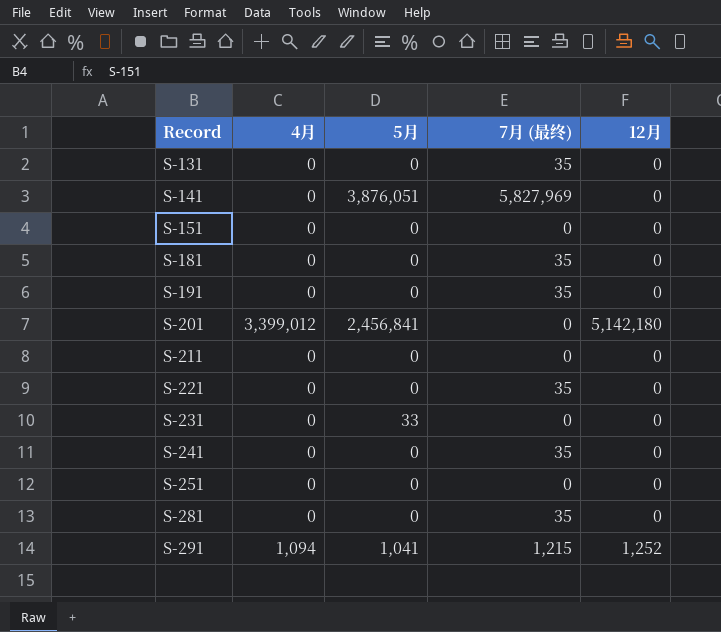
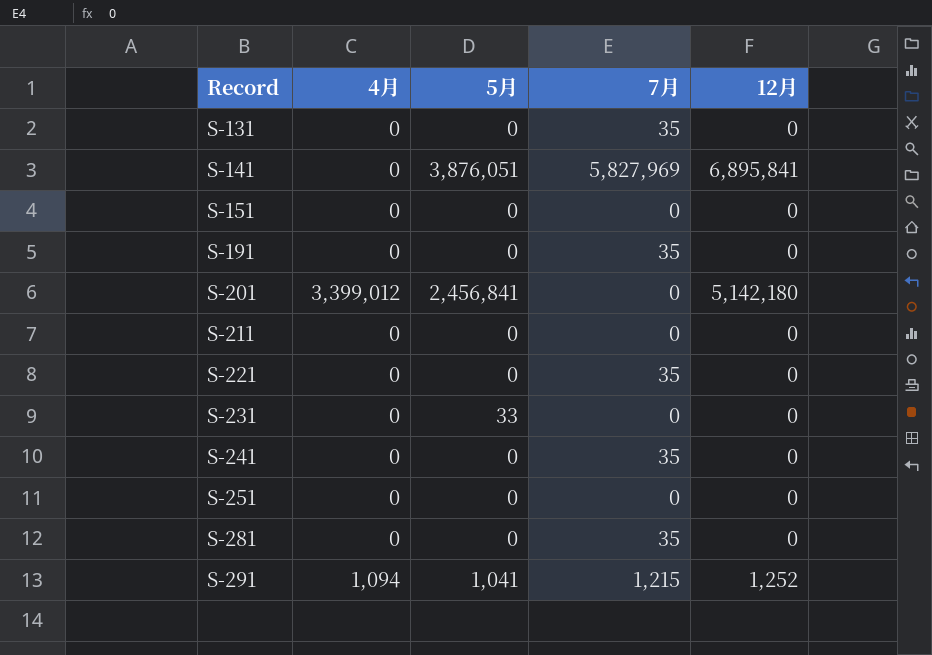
column name: 7月 (最终) -> 7月
row S-181: 0 | 0 | 35 | 0 -> none
S-141 | 12月: 0 -> 6,895,841

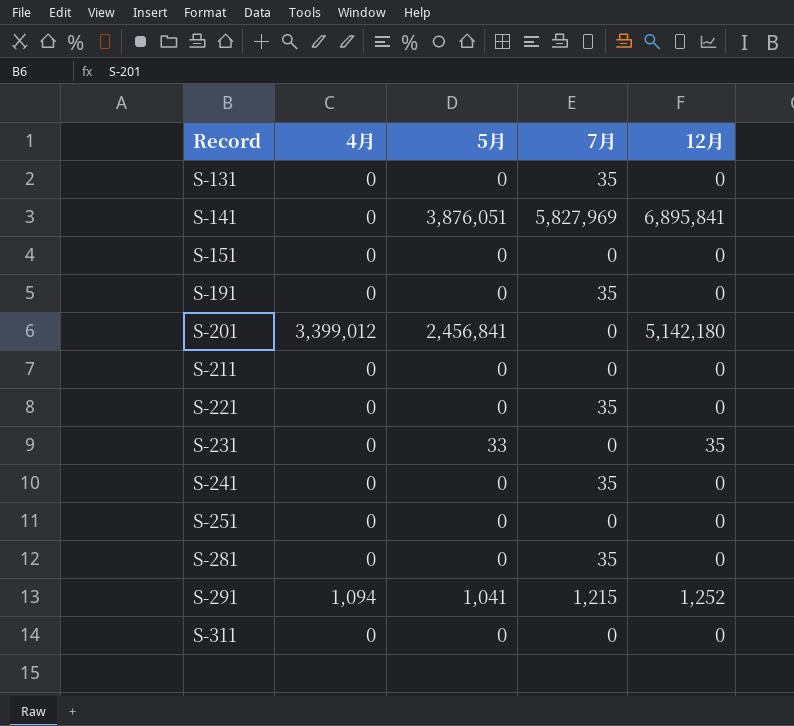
S-231 | 12月: 0 -> 35
row S-311: none -> 0 | 0 | 0 | 0

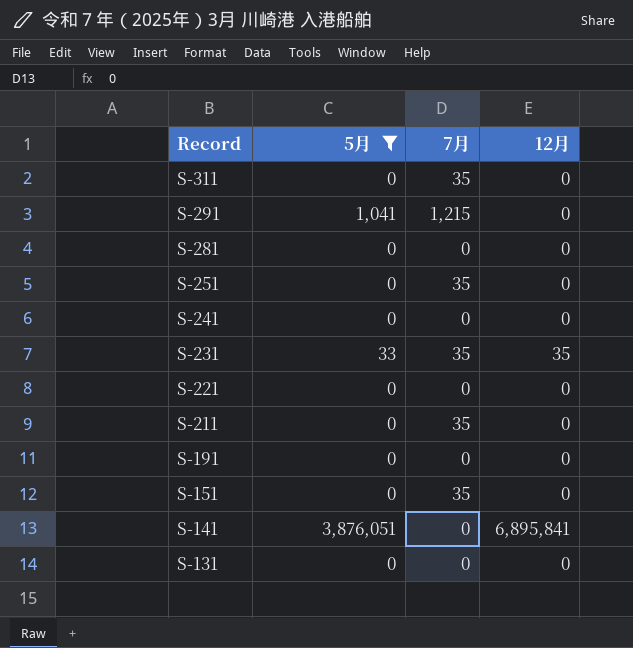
filter: none -> 5月 != 2,456,841
row order: Record ascending -> Record descending
column 4月 | position: 2 -> none
S-311 | 7月: 0 -> 35
S-291 | 12月: 1,252 -> 0
S-281 | 7月: 35 -> 0
S-251 | 7月: 0 -> 35
S-241 | 7月: 35 -> 0
S-231 | 7月: 0 -> 35
S-221 | 7月: 35 -> 0
S-211 | 7月: 0 -> 35
S-191 | 7月: 35 -> 0
S-151 | 7月: 0 -> 35
S-141 | 7月: 5,827,969 -> 0
S-131 | 7月: 35 -> 0

